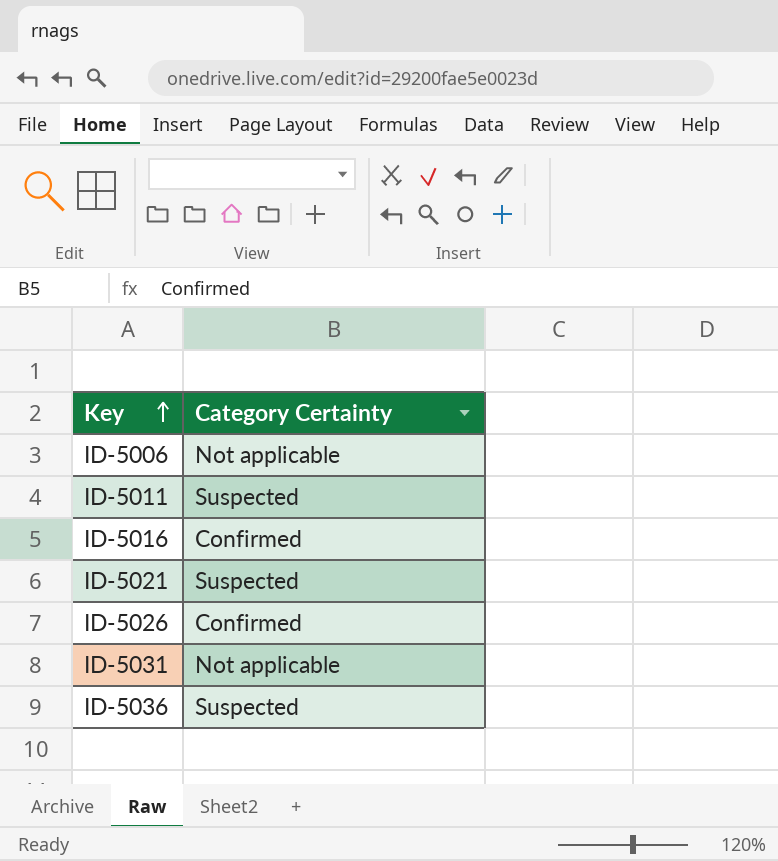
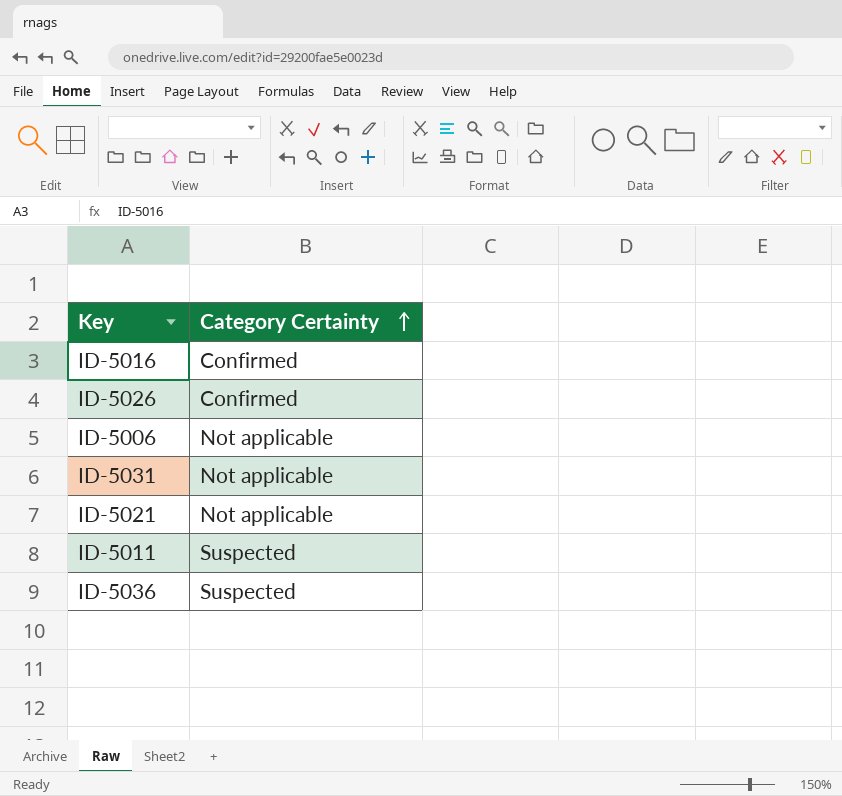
row order: Key ascending -> Category Certainty ascending
ID-5021 | Category Certainty: Suspected -> Not applicable

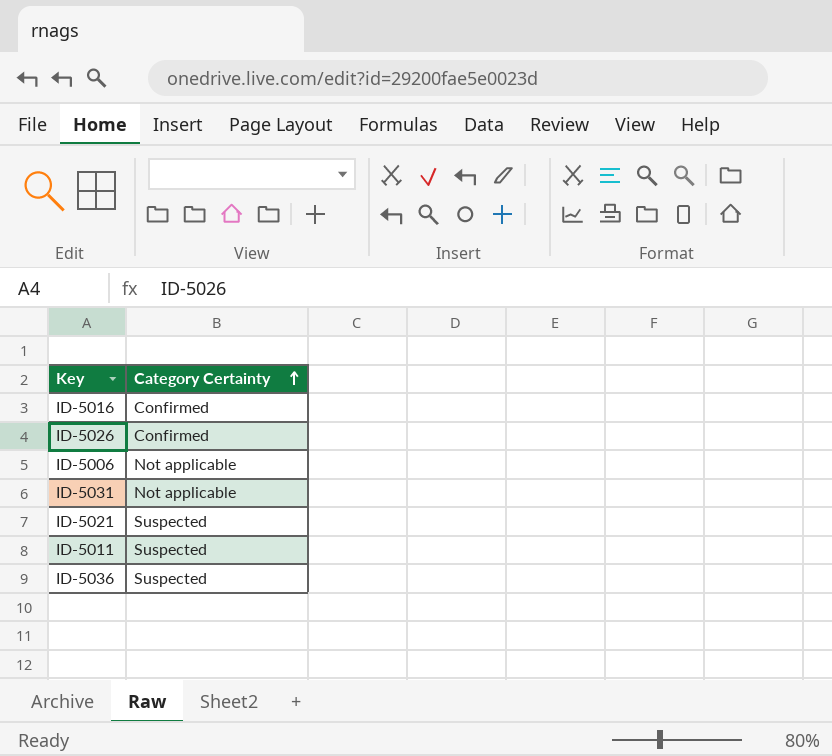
ID-5021 | Category Certainty: Not applicable -> Suspected

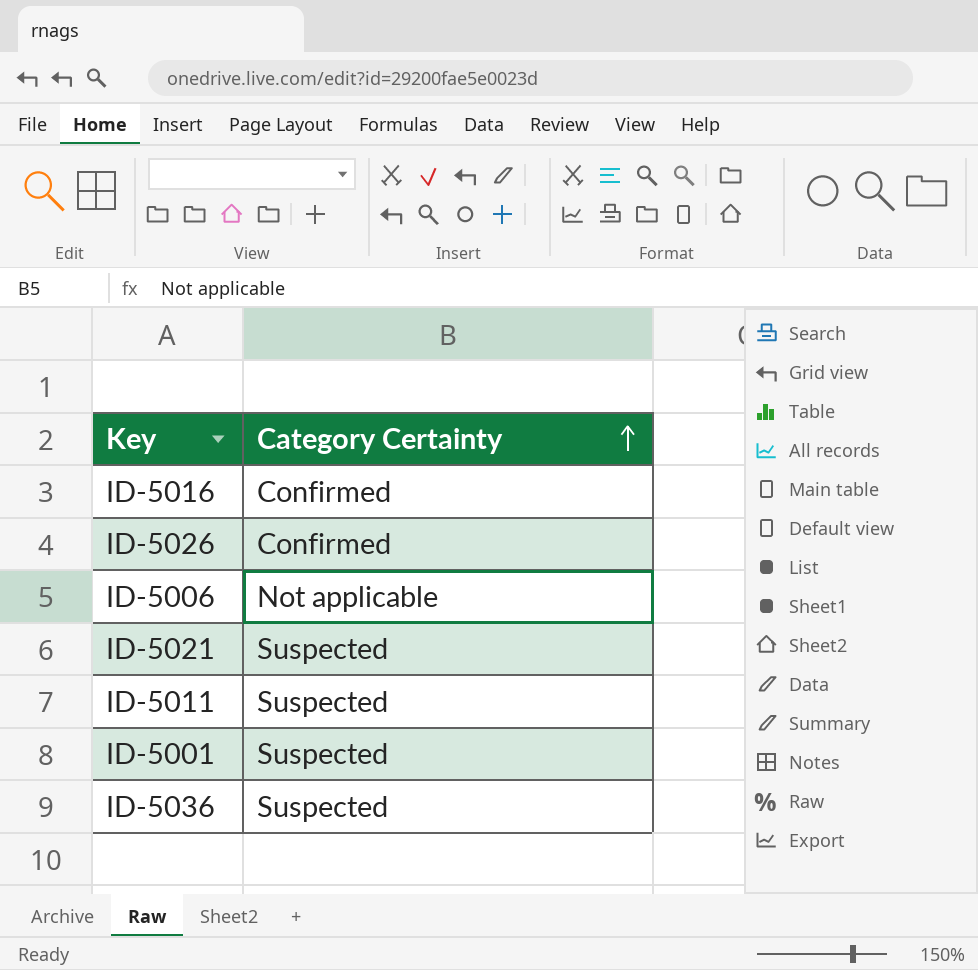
row ID-5031: Not applicable -> none
row ID-5001: none -> Suspected

